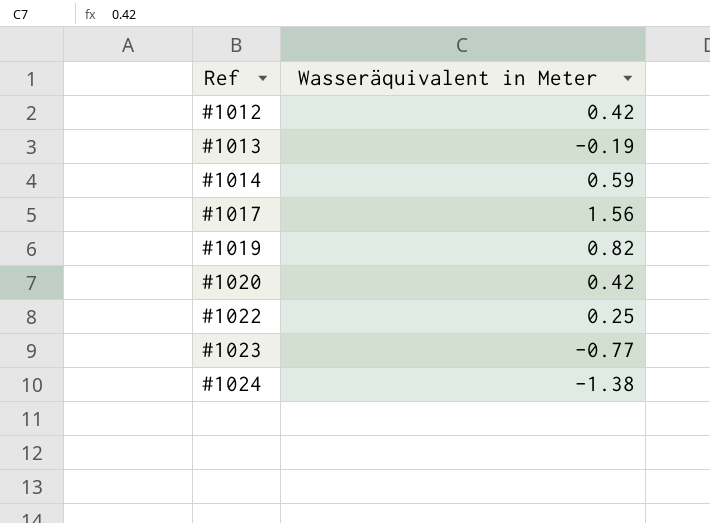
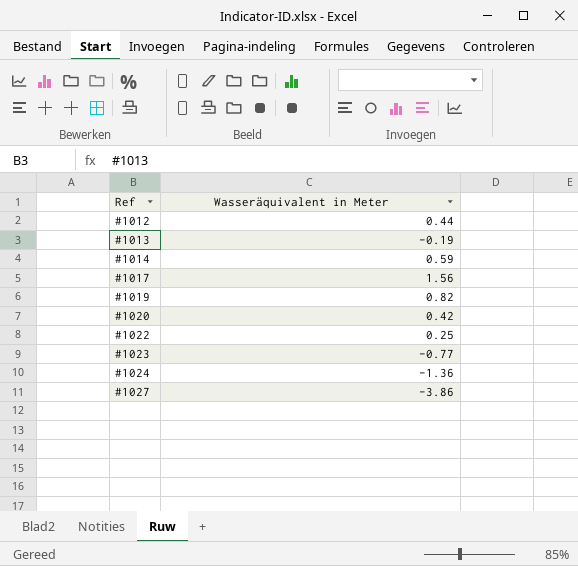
#1012 | Wasseräquivalent in Meter: 0.42 -> 0.44
#1024 | Wasseräquivalent in Meter: -1.38 -> -1.36
row #1027: none -> -3.86

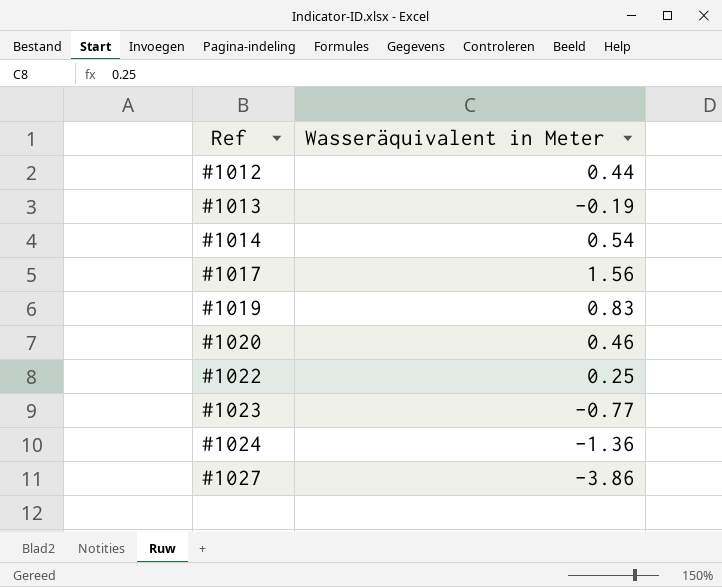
#1014 | Wasseräquivalent in Meter: 0.59 -> 0.54
#1019 | Wasseräquivalent in Meter: 0.82 -> 0.83
#1020 | Wasseräquivalent in Meter: 0.42 -> 0.46

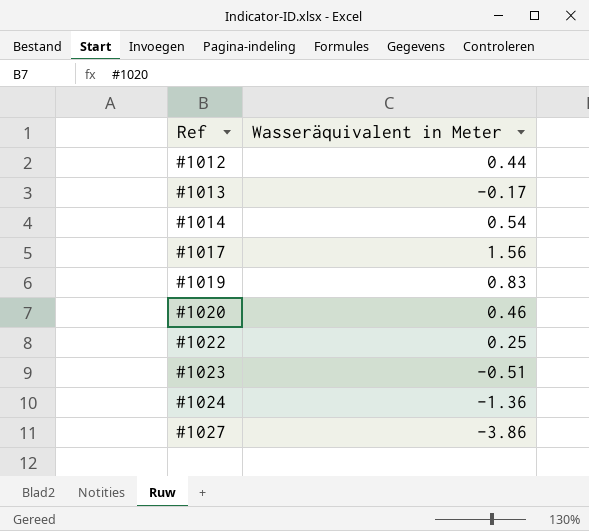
#1013 | Wasseräquivalent in Meter: -0.19 -> -0.17
#1023 | Wasseräquivalent in Meter: -0.77 -> -0.51

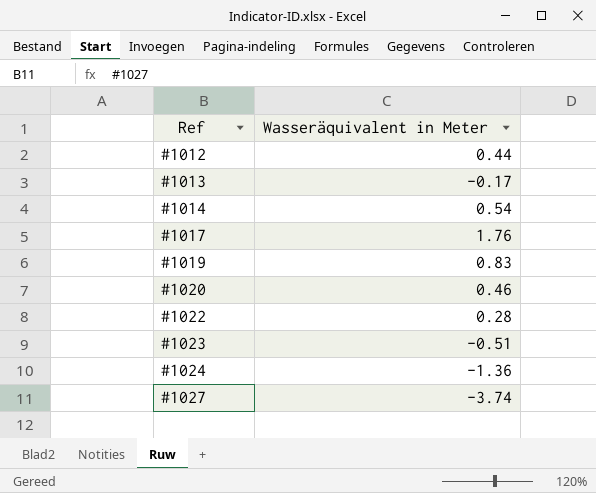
#1017 | Wasseräquivalent in Meter: 1.56 -> 1.76
#1022 | Wasseräquivalent in Meter: 0.25 -> 0.28
#1027 | Wasseräquivalent in Meter: -3.86 -> -3.74

